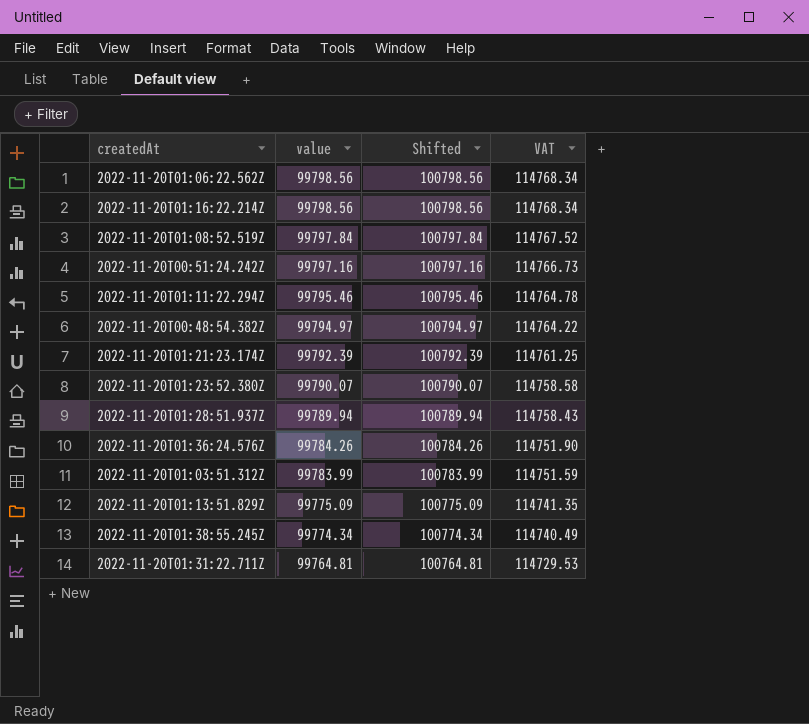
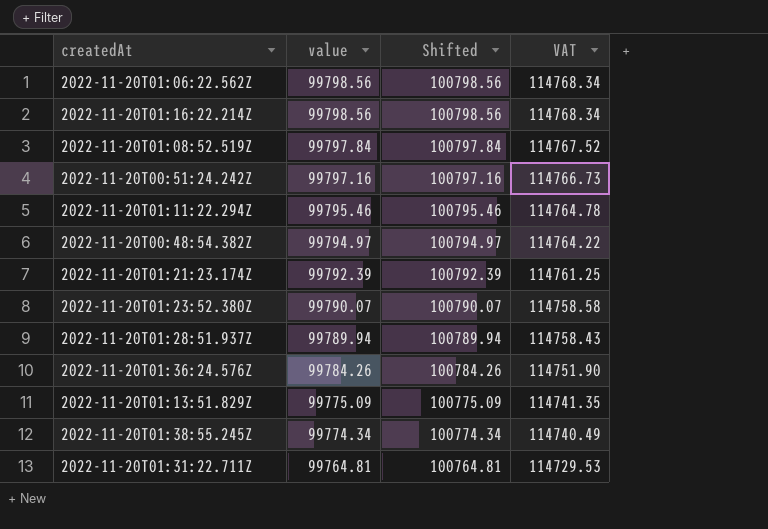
row 2022-11-20T01:03:51.312Z: 99783.99 | 100783.99 | 114751.59 -> none

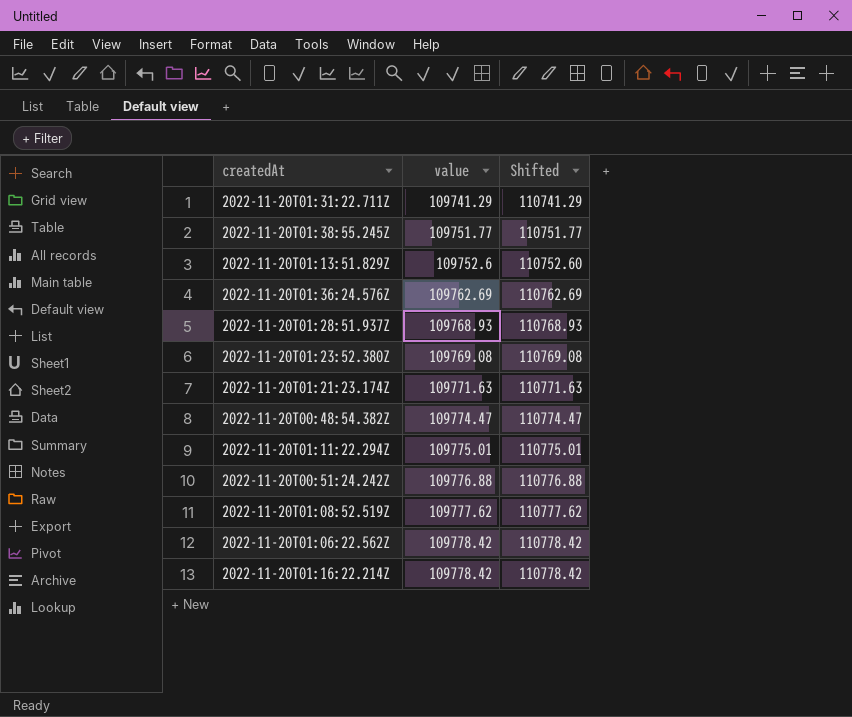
row order: value descending -> value ascending
column VAT | formula: [value] * 1.15 -> none
2022-11-20T01:31:22.711Z | value: 99764.81 -> 109741.29
2022-11-20T01:31:22.711Z | Shifted: 100764.81 -> 110741.29
2022-11-20T01:38:55.245Z | value: 99774.34 -> 109751.77
2022-11-20T01:38:55.245Z | Shifted: 100774.34 -> 110751.77
2022-11-20T01:13:51.829Z | value: 99775.09 -> 109752.6
2022-11-20T01:13:51.829Z | Shifted: 100775.09 -> 110752.60
2022-11-20T01:36:24.576Z | value: 99784.26 -> 109762.69
2022-11-20T01:36:24.576Z | Shifted: 100784.26 -> 110762.69
2022-11-20T01:28:51.937Z | value: 99789.94 -> 109768.93
2022-11-20T01:28:51.937Z | Shifted: 100789.94 -> 110768.93
2022-11-20T01:23:52.380Z | value: 99790.07 -> 109769.08
2022-11-20T01:23:52.380Z | Shifted: 100790.07 -> 110769.08
2022-11-20T01:21:23.174Z | value: 99792.39 -> 109771.63
2022-11-20T01:21:23.174Z | Shifted: 100792.39 -> 110771.63
2022-11-20T00:48:54.382Z | value: 99794.97 -> 109774.47
2022-11-20T00:48:54.382Z | Shifted: 100794.97 -> 110774.47
2022-11-20T01:11:22.294Z | value: 99795.46 -> 109775.01
2022-11-20T01:11:22.294Z | Shifted: 100795.46 -> 110775.01
2022-11-20T00:51:24.242Z | value: 99797.16 -> 109776.88
2022-11-20T00:51:24.242Z | Shifted: 100797.16 -> 110776.88
2022-11-20T01:08:52.519Z | value: 99797.84 -> 109777.62
2022-11-20T01:08:52.519Z | Shifted: 100797.84 -> 110777.62
2022-11-20T01:06:22.562Z | value: 99798.56 -> 109778.42
2022-11-20T01:06:22.562Z | Shifted: 100798.56 -> 110778.42
2022-11-20T01:16:22.214Z | value: 99798.56 -> 109778.42
2022-11-20T01:16:22.214Z | Shifted: 100798.56 -> 110778.42

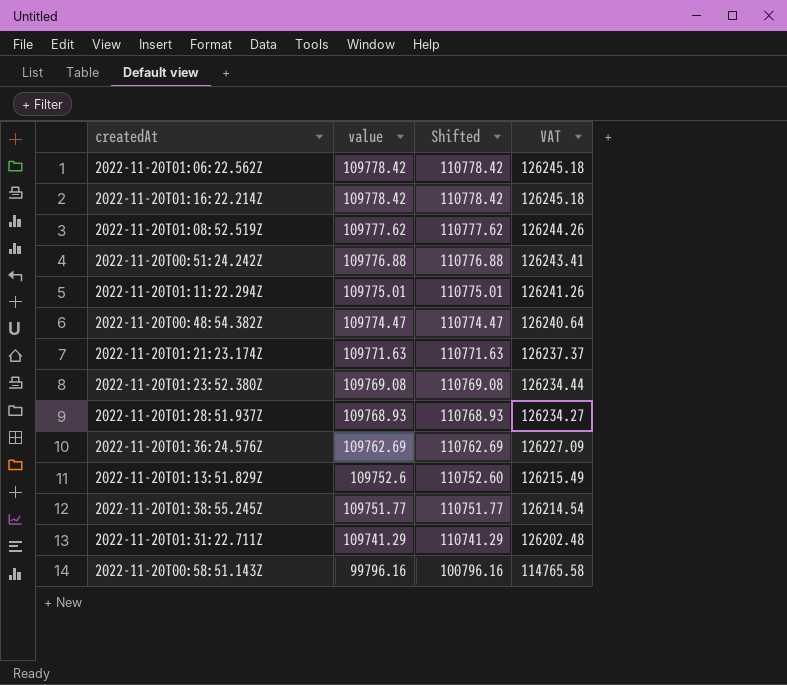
row order: value ascending -> value descending
column VAT | formula: none -> [value] * 1.15
row 2022-11-20T00:58:51.143Z: none -> 99796.16 | 100796.16 | 114765.58

